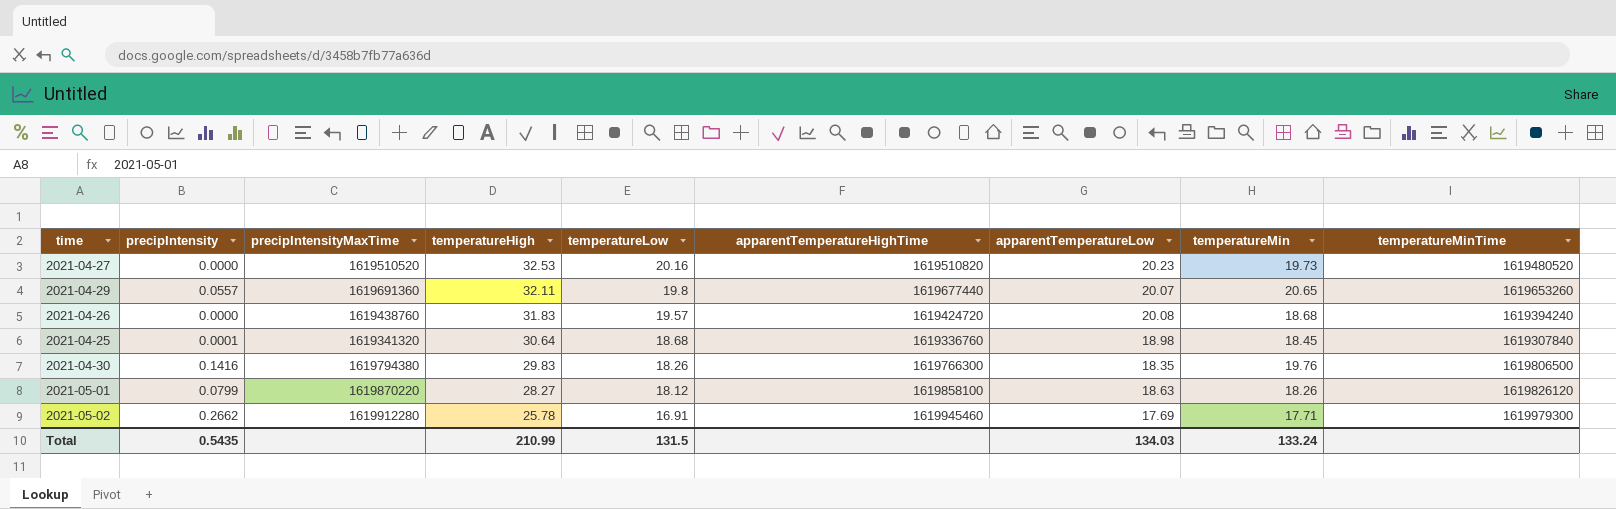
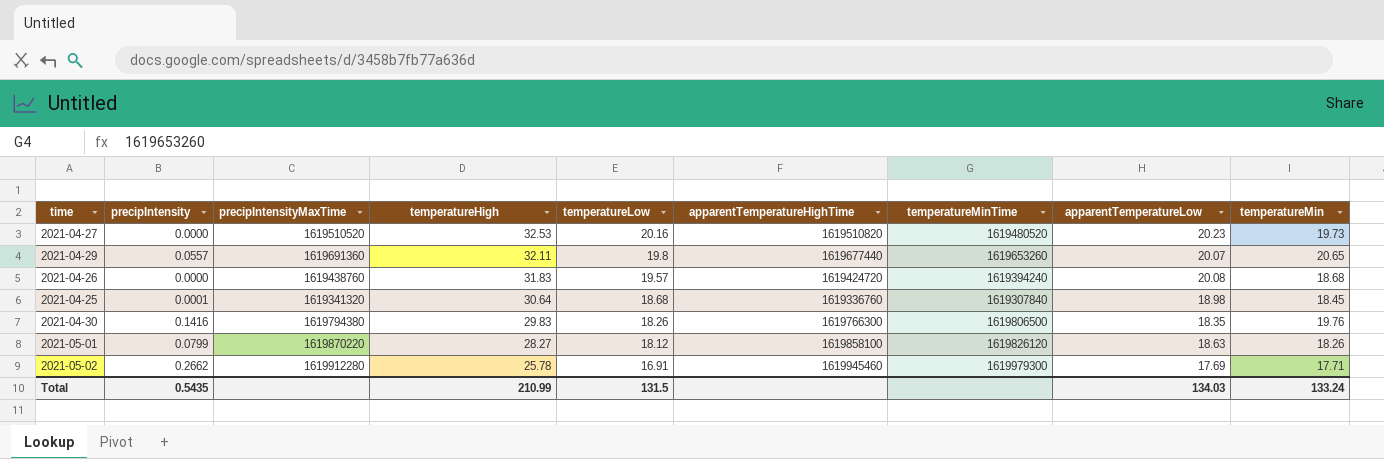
column temperatureMinTime | position: 9 -> 7

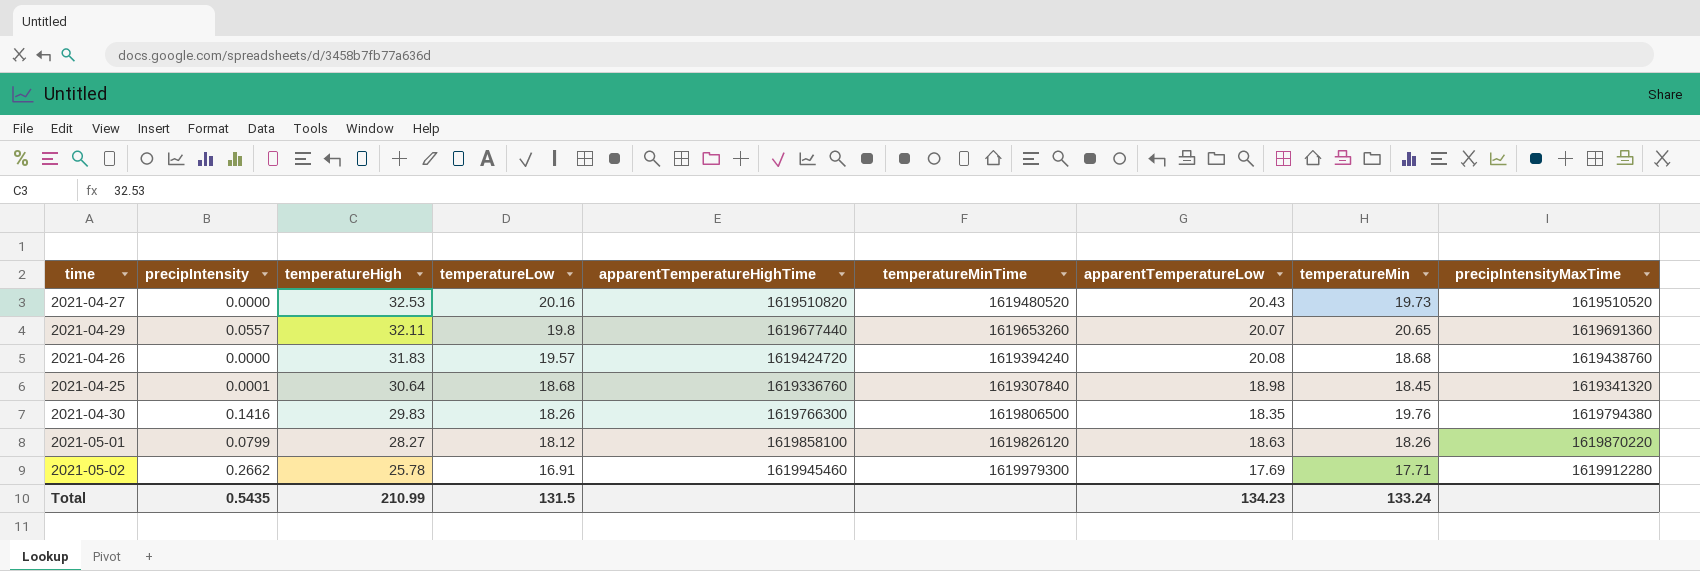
column precipIntensityMaxTime | position: 3 -> 9
2021-04-27 | apparentTemperatureLow: 20.23 -> 20.43
Total | apparentTemperatureLow: 134.03 -> 134.23

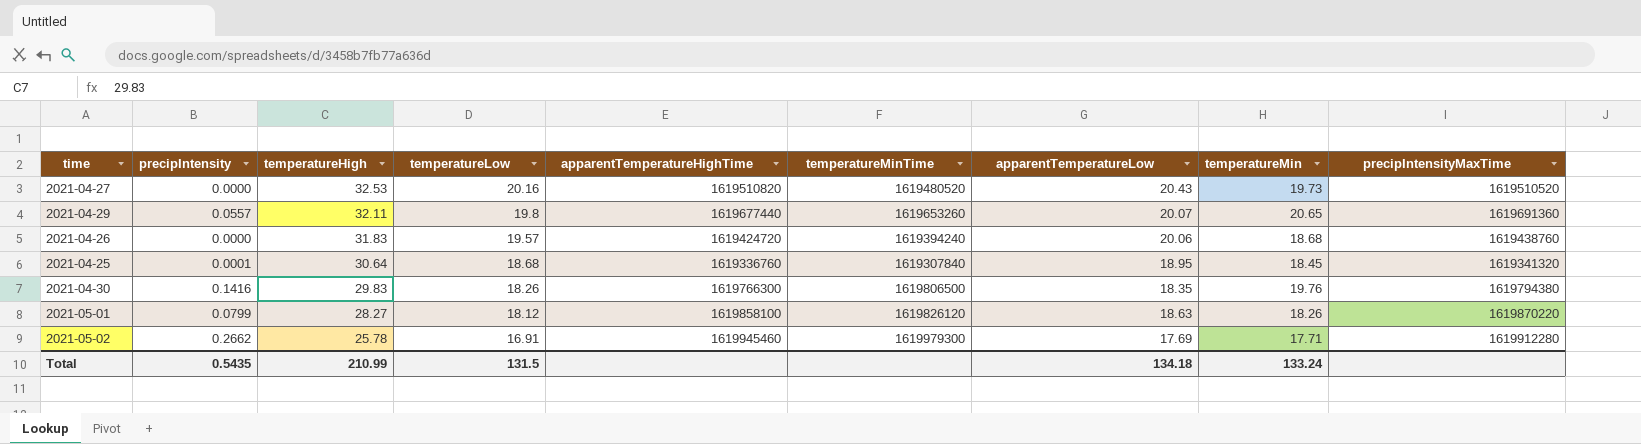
2021-04-26 | apparentTemperatureLow: 20.08 -> 20.06
2021-04-25 | apparentTemperatureLow: 18.98 -> 18.95
Total | apparentTemperatureLow: 134.23 -> 134.18

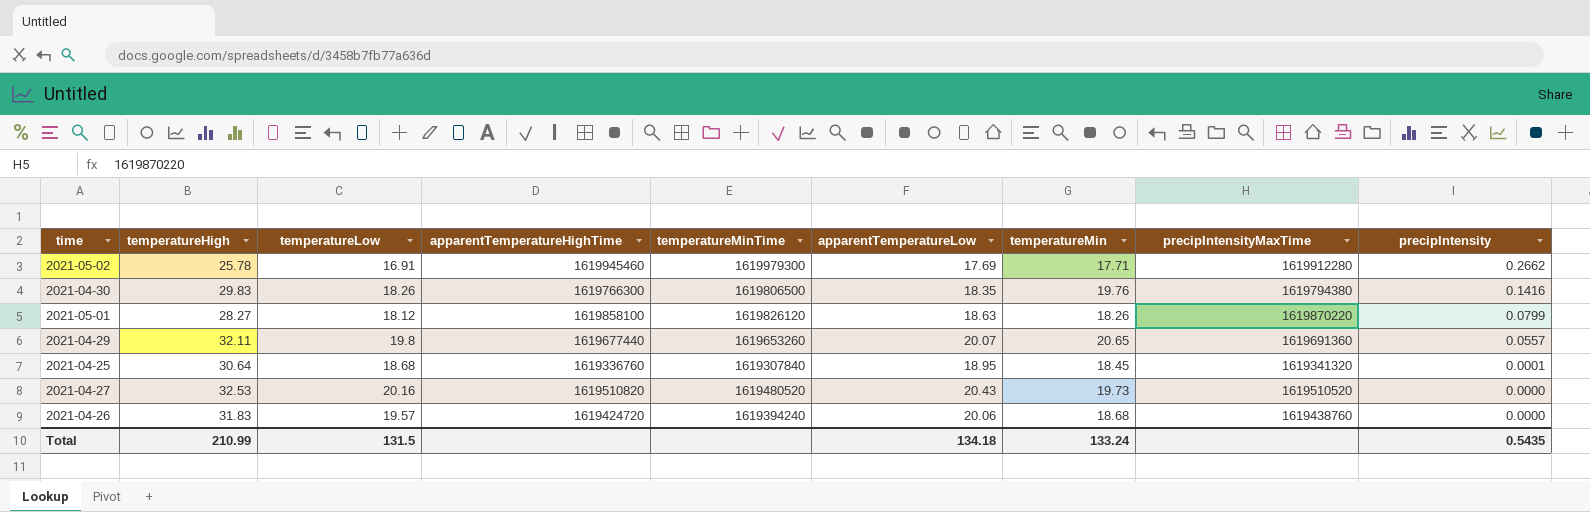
row order: temperatureHigh descending -> precipIntensity descending
column precipIntensity | position: 2 -> 9

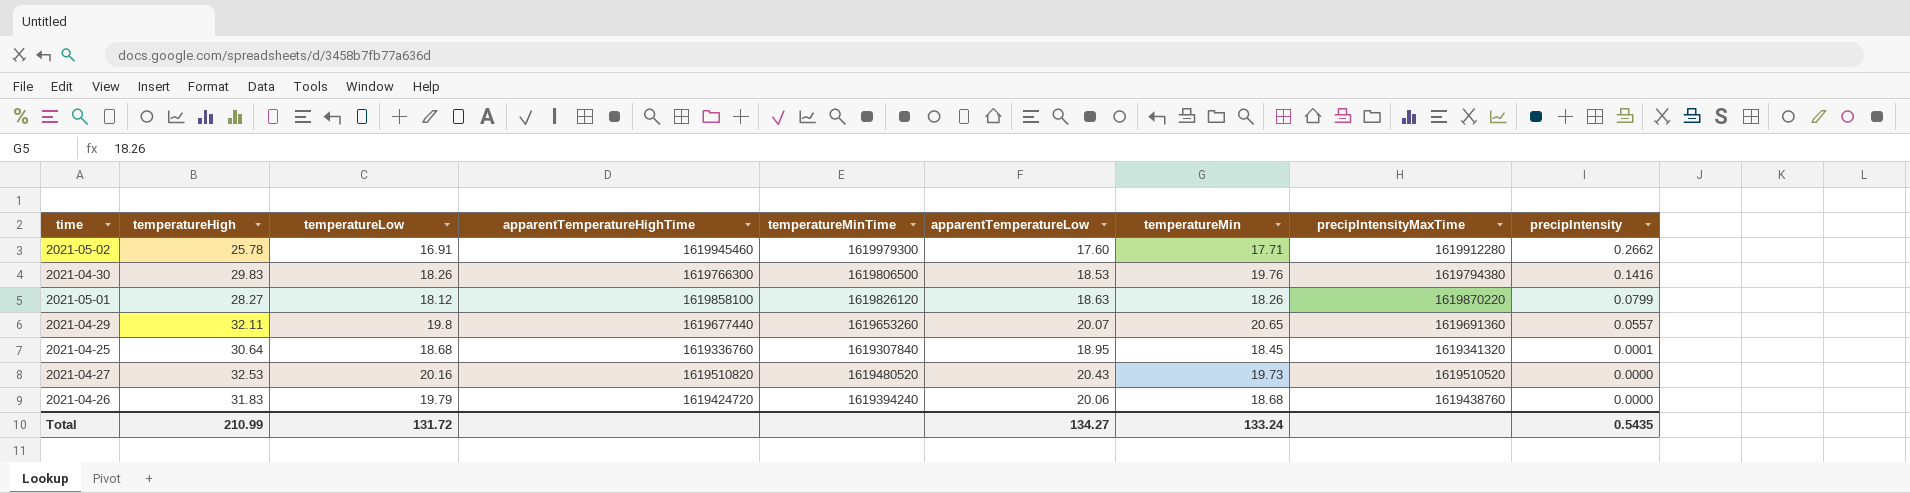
2021-05-02 | apparentTemperatureLow: 17.69 -> 17.60
2021-04-30 | apparentTemperatureLow: 18.35 -> 18.53
2021-04-26 | temperatureLow: 19.57 -> 19.79
Total | temperatureLow: 131.5 -> 131.72
Total | apparentTemperatureLow: 134.18 -> 134.27

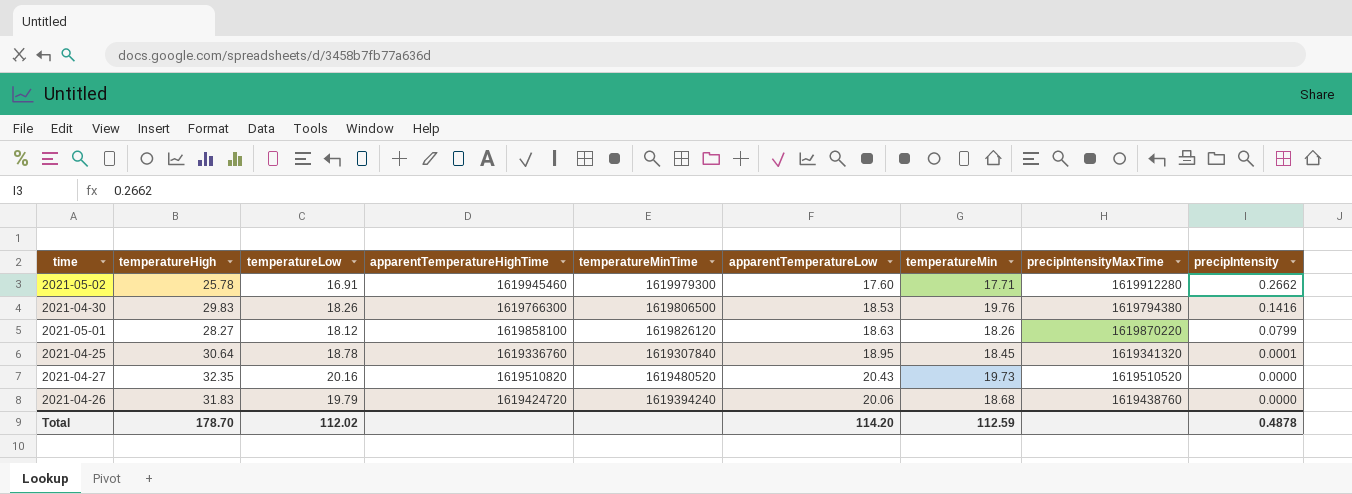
row 2021-04-29: 32.11 | 19.8 | 1619677440 | 1619653260 | 20.07 | 20.65 | 1619691360 | 0.0557 -> none
2021-04-25 | temperatureLow: 18.68 -> 18.78
2021-04-27 | temperatureHigh: 32.53 -> 32.35
Total | temperatureHigh: 210.99 -> 178.70
Total | temperatureLow: 131.72 -> 112.02
Total | apparentTemperatureLow: 134.27 -> 114.20
Total | temperatureMin: 133.24 -> 112.59
Total | precipIntensity: 0.5435 -> 0.4878

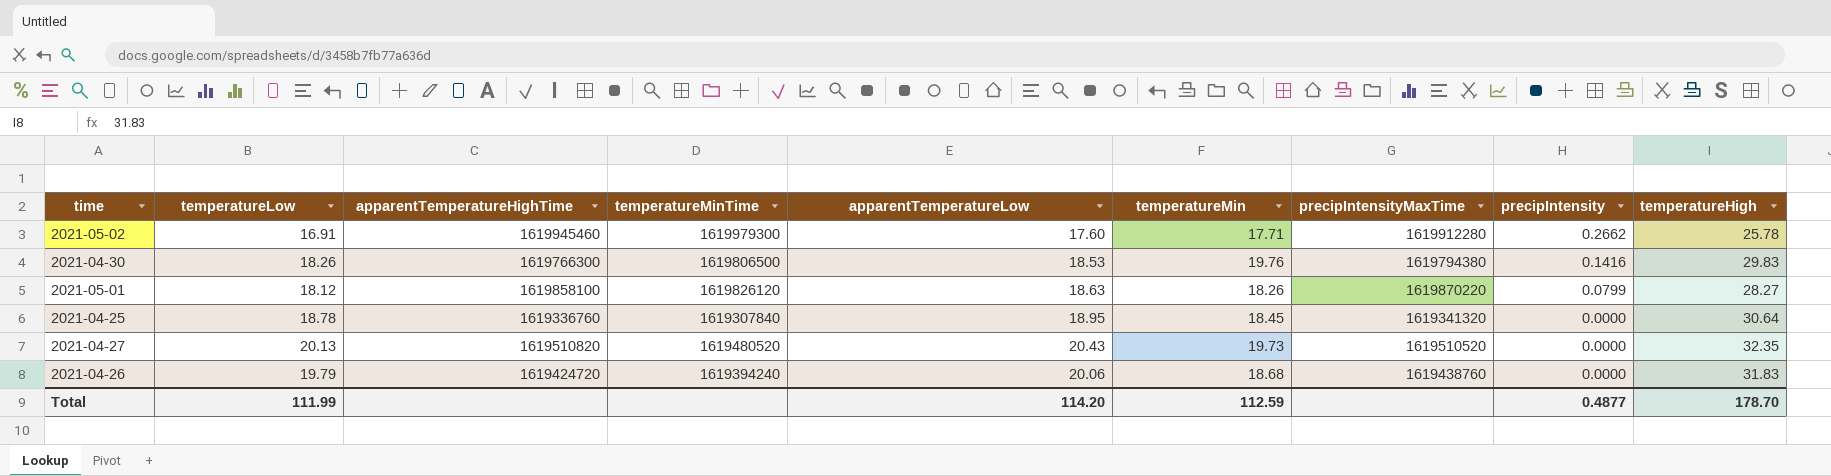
column temperatureHigh | position: 2 -> 9
2021-04-25 | precipIntensity: 0.0001 -> 0.0000
2021-04-27 | temperatureLow: 20.16 -> 20.13
Total | temperatureLow: 112.02 -> 111.99
Total | precipIntensity: 0.4878 -> 0.4877

